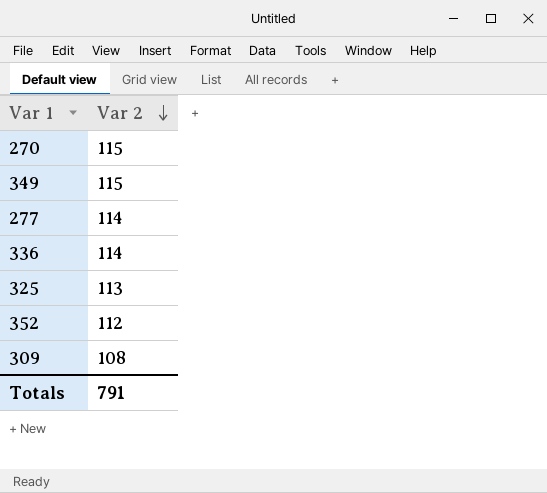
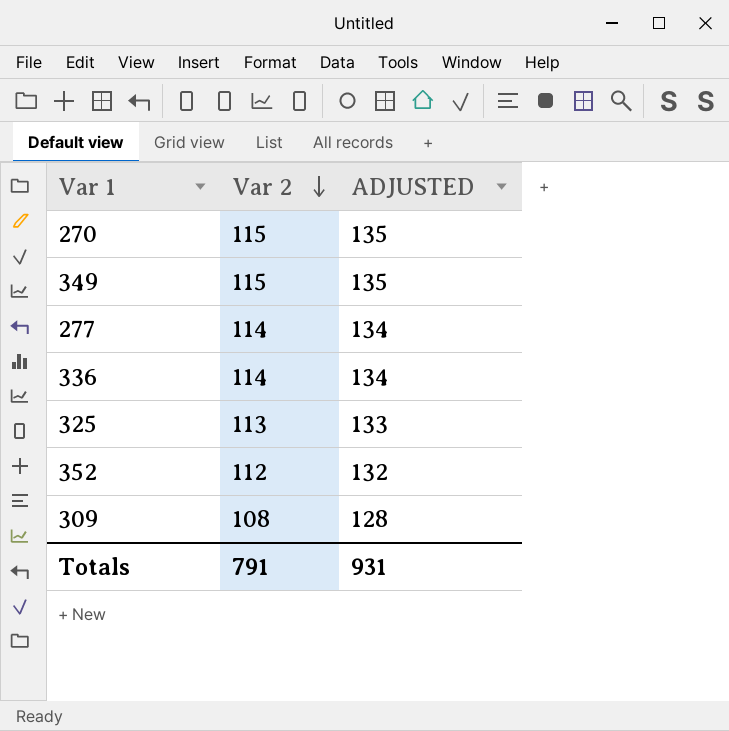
column ADJUSTED | formula: none -> [Var 2] + 20

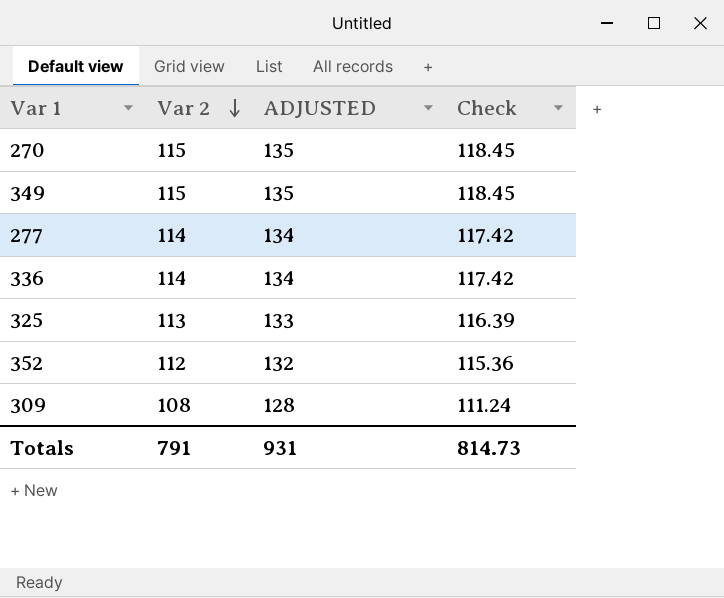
column Check | formula: none -> [Var 2] * 1.03

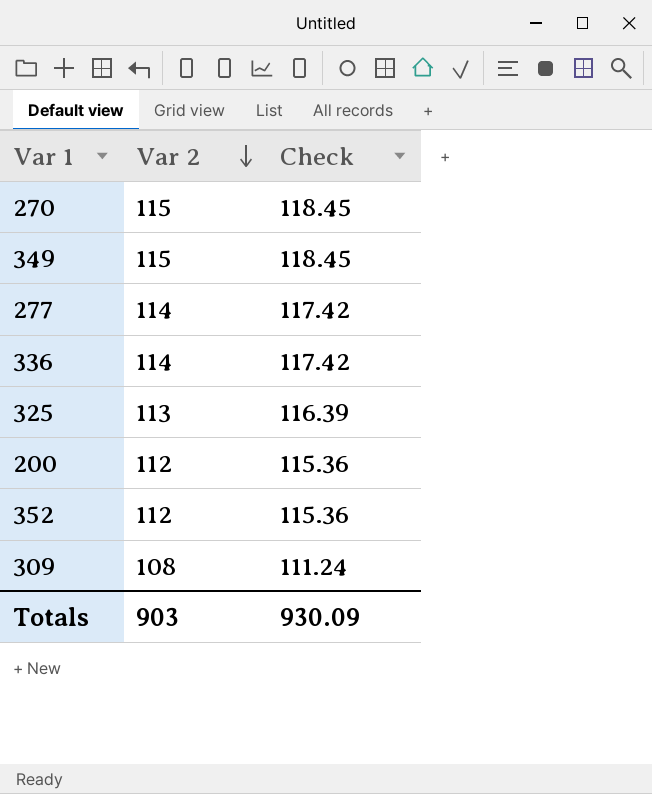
column ADJUSTED | formula: [Var 2] + 20 -> none
row 200: none -> 112 | 115.36
Totals | Var 2: 791 -> 903
Totals | Check: 814.73 -> 930.09

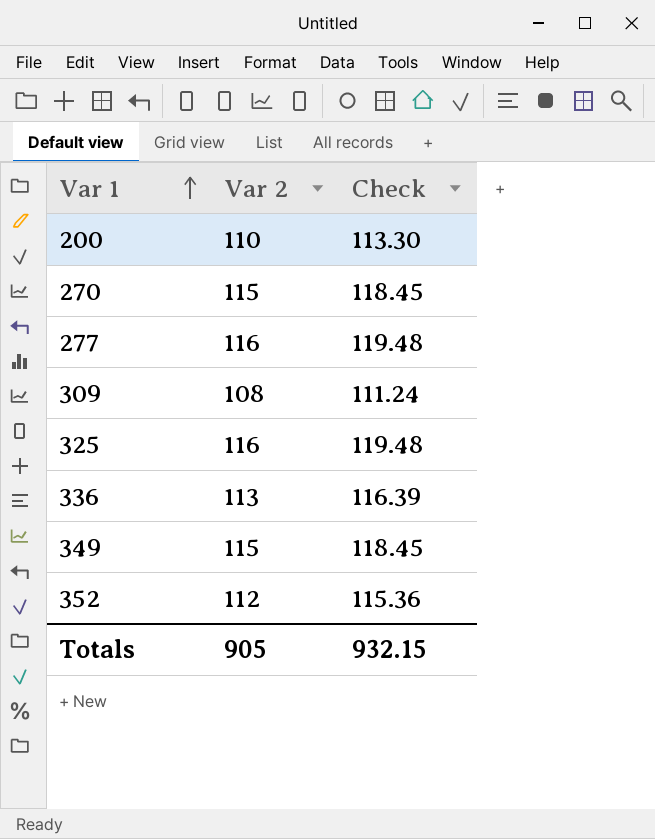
row order: Var 2 descending -> Var 1 ascending
200 | Var 2: 112 -> 110
200 | Check: 115.36 -> 113.30
277 | Var 2: 114 -> 116
277 | Check: 117.42 -> 119.48
325 | Var 2: 113 -> 116
325 | Check: 116.39 -> 119.48
336 | Var 2: 114 -> 113
336 | Check: 117.42 -> 116.39
Totals | Var 2: 903 -> 905
Totals | Check: 930.09 -> 932.15

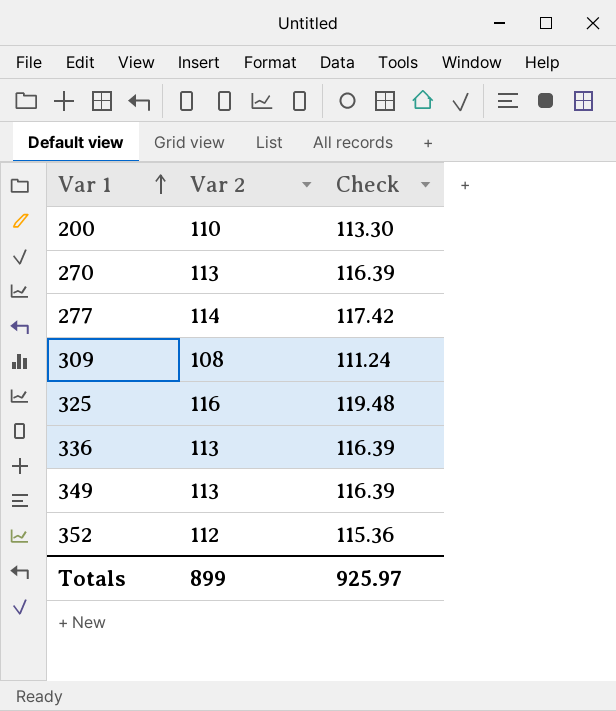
270 | Var 2: 115 -> 113
270 | Check: 118.45 -> 116.39
277 | Var 2: 116 -> 114
277 | Check: 119.48 -> 117.42
349 | Var 2: 115 -> 113
349 | Check: 118.45 -> 116.39
Totals | Var 2: 905 -> 899
Totals | Check: 932.15 -> 925.97

